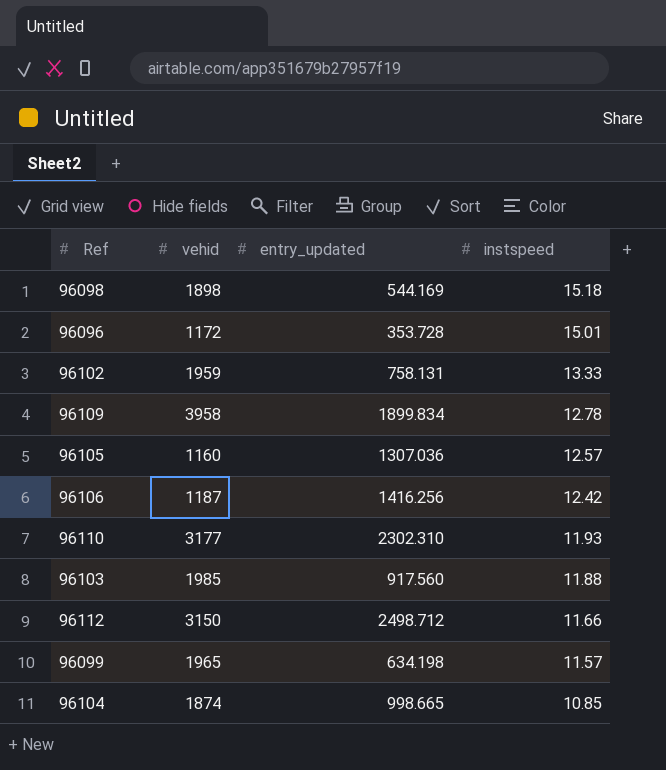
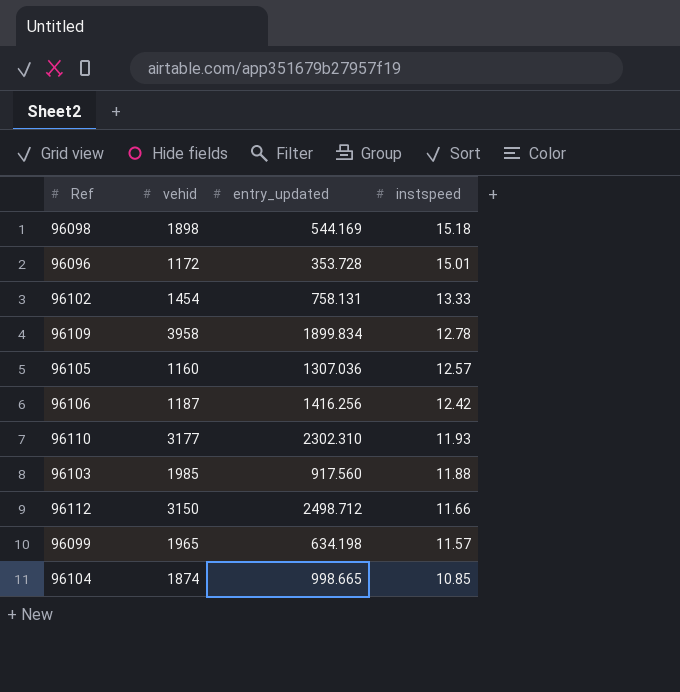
96102 | vehid: 1959 -> 1454

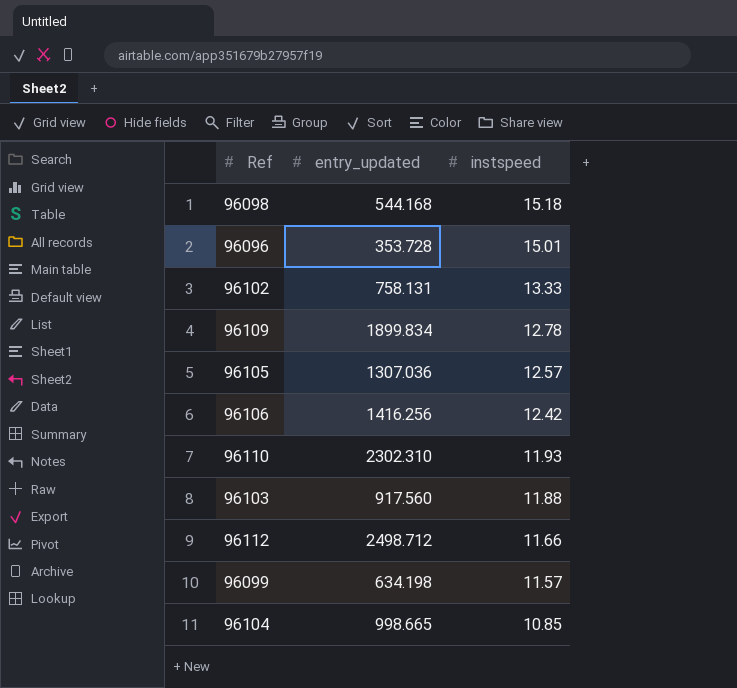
column vehid | position: 2 -> none
96098 | entry_updated: 544.169 -> 544.168

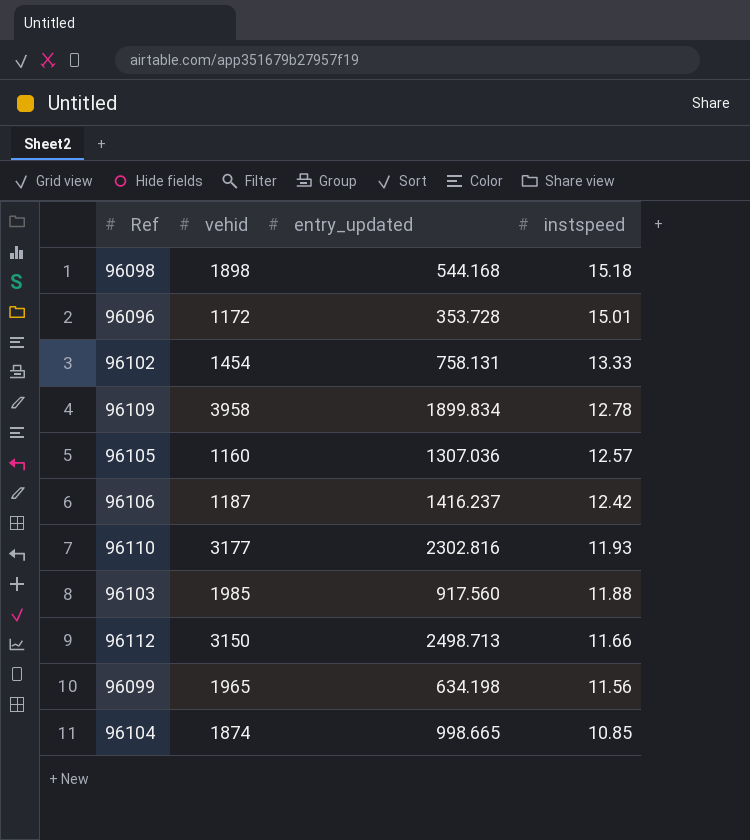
column vehid | position: none -> 2
96106 | entry_updated: 1416.256 -> 1416.237
96110 | entry_updated: 2302.310 -> 2302.816
96112 | entry_updated: 2498.712 -> 2498.713
96099 | instspeed: 11.57 -> 11.56

